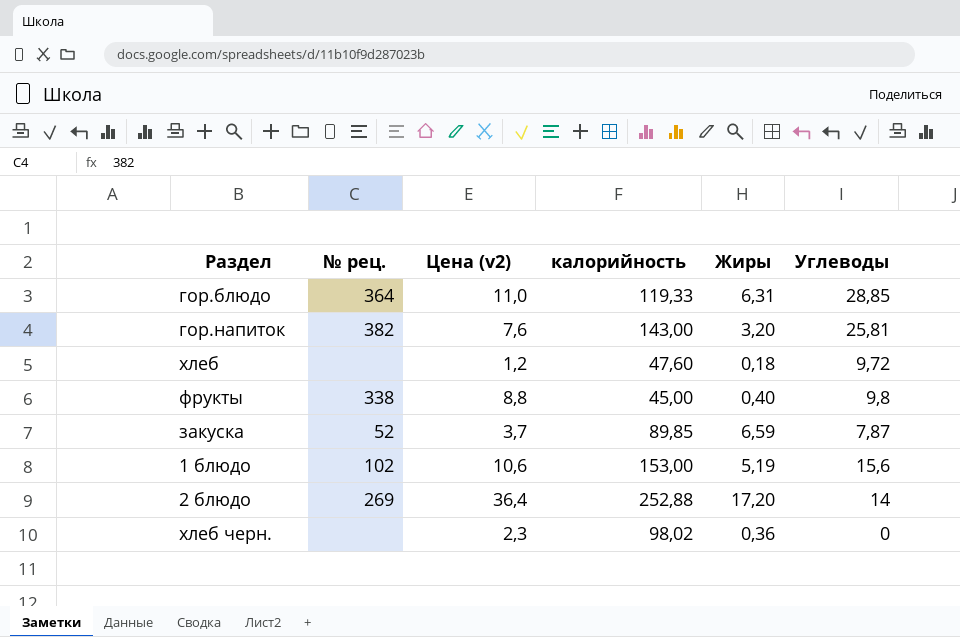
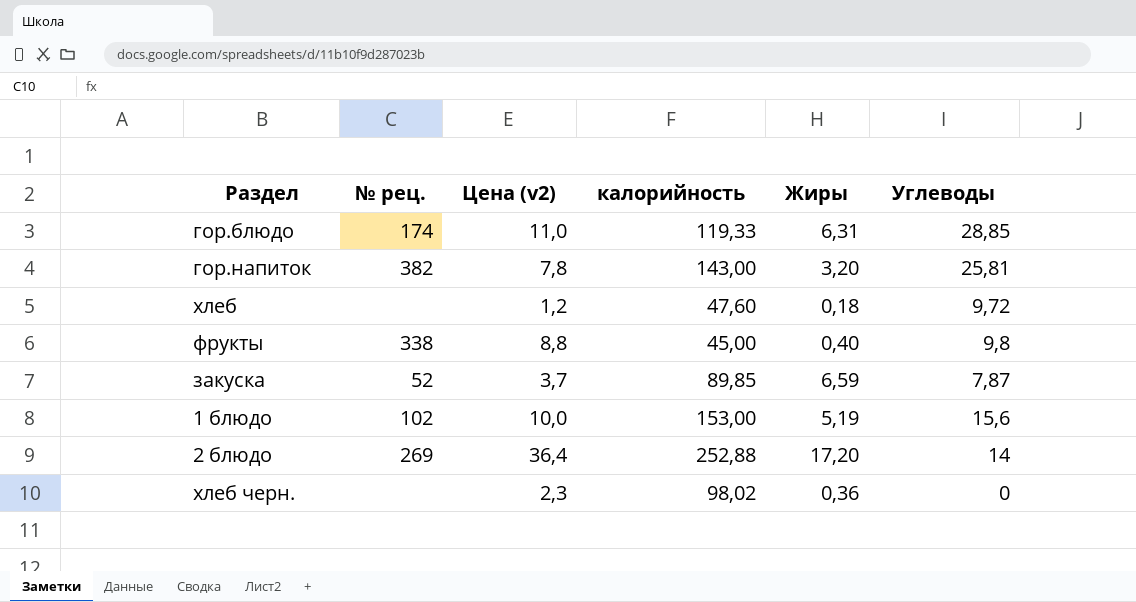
гор.блюдо | № рец.: 364 -> 174
гор.напиток | Цена (v2): 7,6 -> 7,8
1 блюдо | Цена (v2): 10,6 -> 10,0

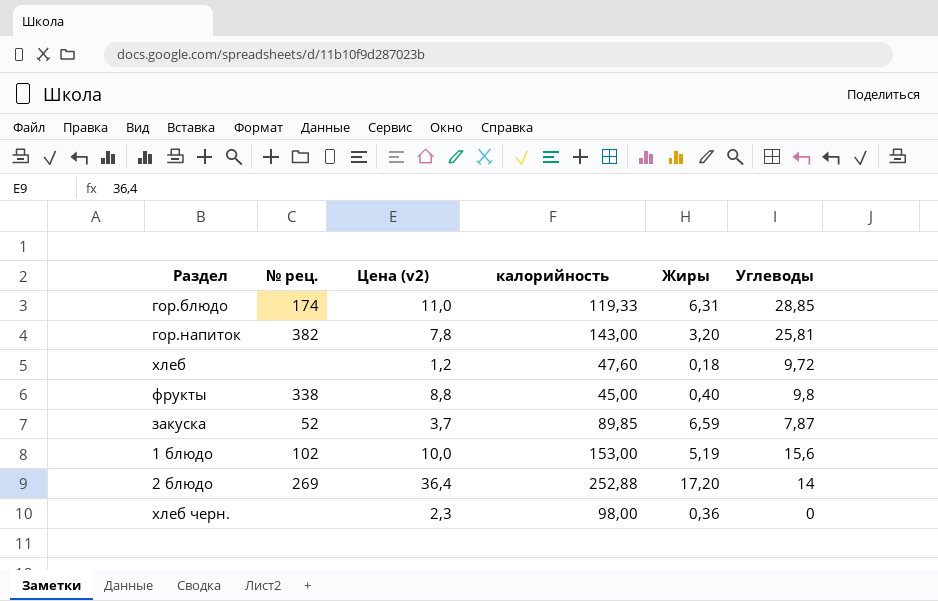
хлеб черн. | калорийность: 98,02 -> 98,00

